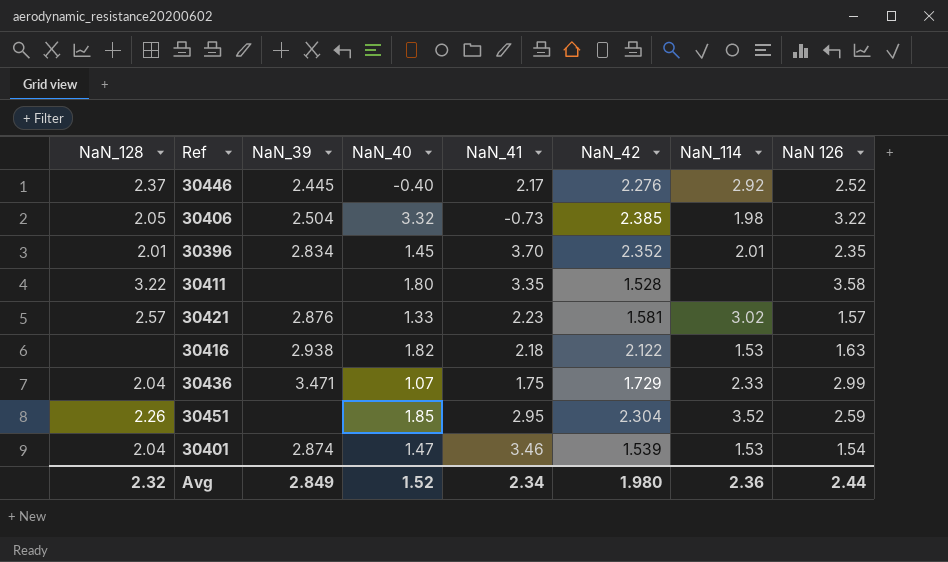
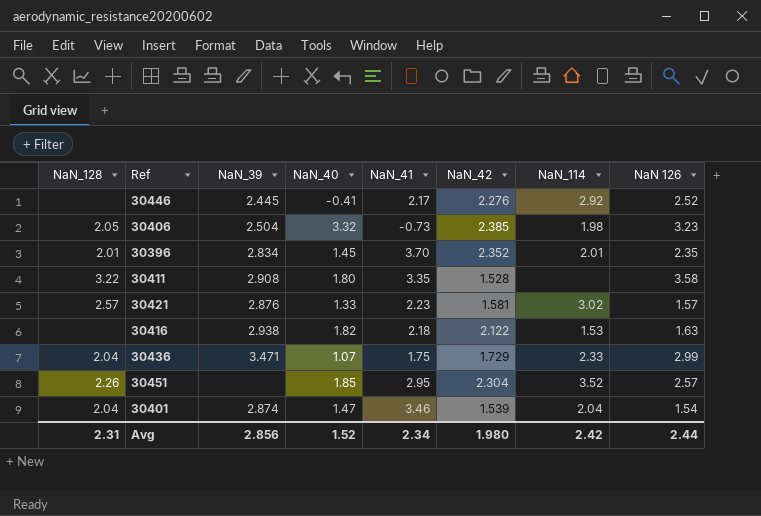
30446 | NaN_128: 2.37 -> none
30446 | NaN_40: -0.40 -> -0.41
30406 | NaN 126: 3.22 -> 3.23
30411 | NaN_39: none -> 2.908
30451 | NaN 126: 2.59 -> 2.57
30401 | NaN_114: 1.53 -> 2.04
Avg | NaN_128: 2.32 -> 2.31
Avg | NaN_39: 2.849 -> 2.856
Avg | NaN_114: 2.36 -> 2.42

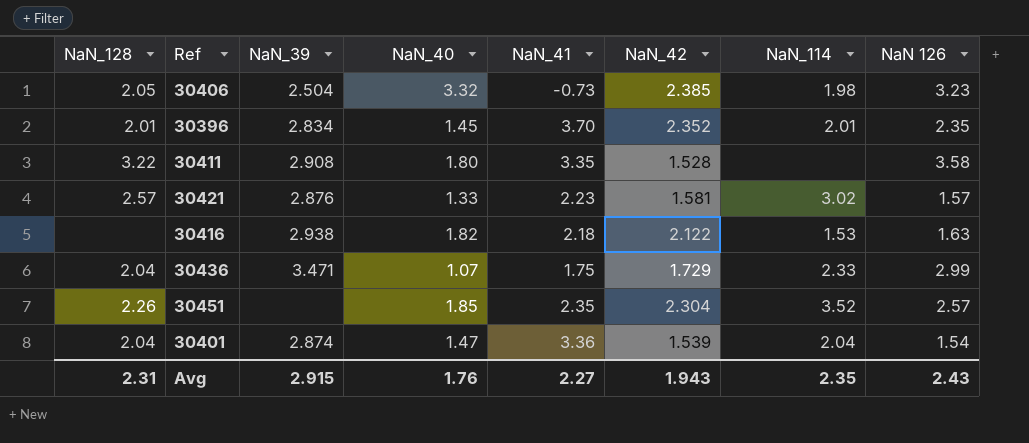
row 30446: none | 2.445 | -0.41 | 2.17 | 2.276 | 2.92 | 2.52 -> none
30451 | NaN_41: 2.95 -> 2.35
30401 | NaN_41: 3.46 -> 3.36
Avg | NaN_39: 2.856 -> 2.915
Avg | NaN_40: 1.52 -> 1.76
Avg | NaN_41: 2.34 -> 2.27
Avg | NaN_42: 1.980 -> 1.943
Avg | NaN_114: 2.42 -> 2.35
Avg | NaN 126: 2.44 -> 2.43

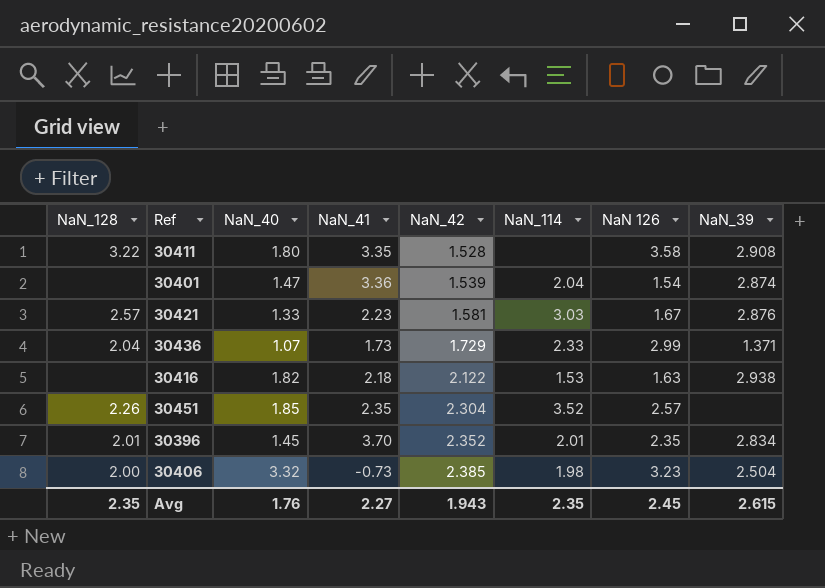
row order: none -> NaN_42 ascending
column NaN_39 | position: 3 -> 8
30401 | NaN_128: 2.04 -> none
30421 | NaN_114: 3.02 -> 3.03
30421 | NaN 126: 1.57 -> 1.67
30436 | NaN_41: 1.75 -> 1.73
30436 | NaN_39: 3.471 -> 1.371
30406 | NaN_128: 2.05 -> 2.00
Avg | NaN_128: 2.31 -> 2.35
Avg | NaN 126: 2.43 -> 2.45
Avg | NaN_39: 2.915 -> 2.615

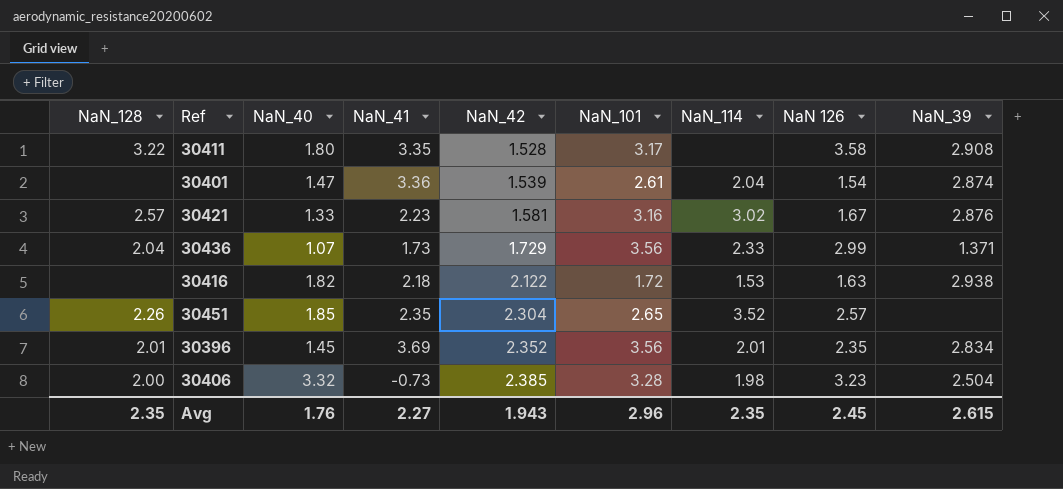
column NaN_101 | position: none -> 6
30421 | NaN_114: 3.03 -> 3.02
30396 | NaN_41: 3.70 -> 3.69

